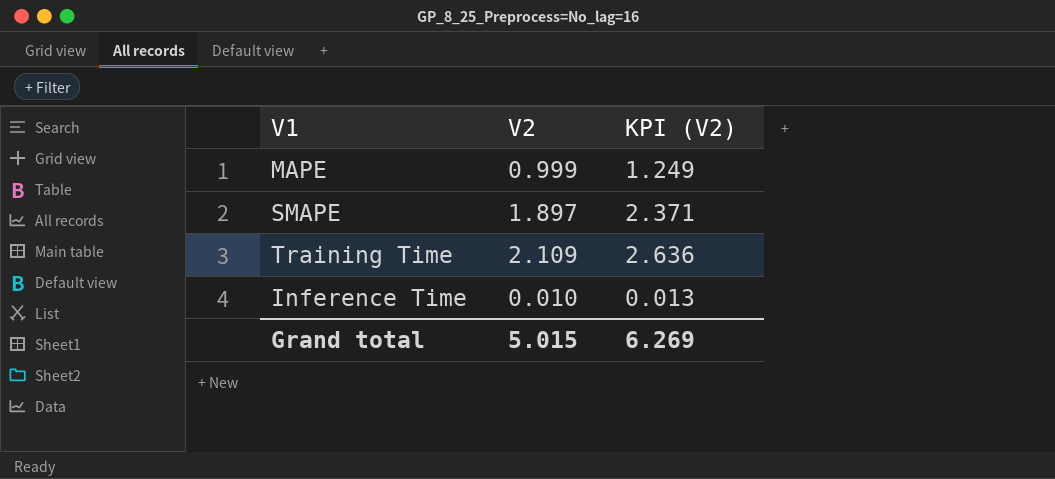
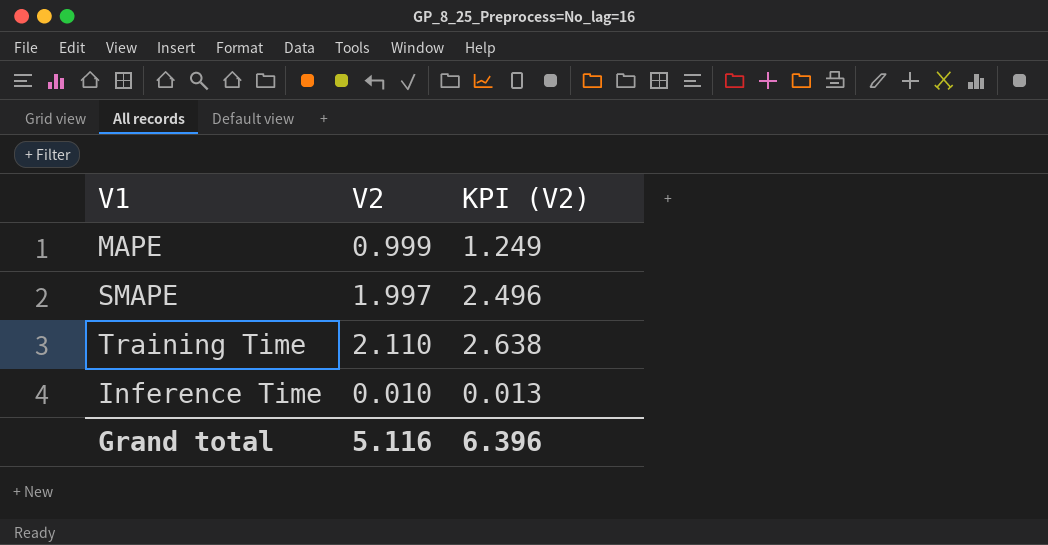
SMAPE | V2: 1.897 -> 1.997
SMAPE | KPI (V2): 2.371 -> 2.496
Training Time | V2: 2.109 -> 2.110
Training Time | KPI (V2): 2.636 -> 2.638
Grand total | V2: 5.015 -> 5.116
Grand total | KPI (V2): 6.269 -> 6.396

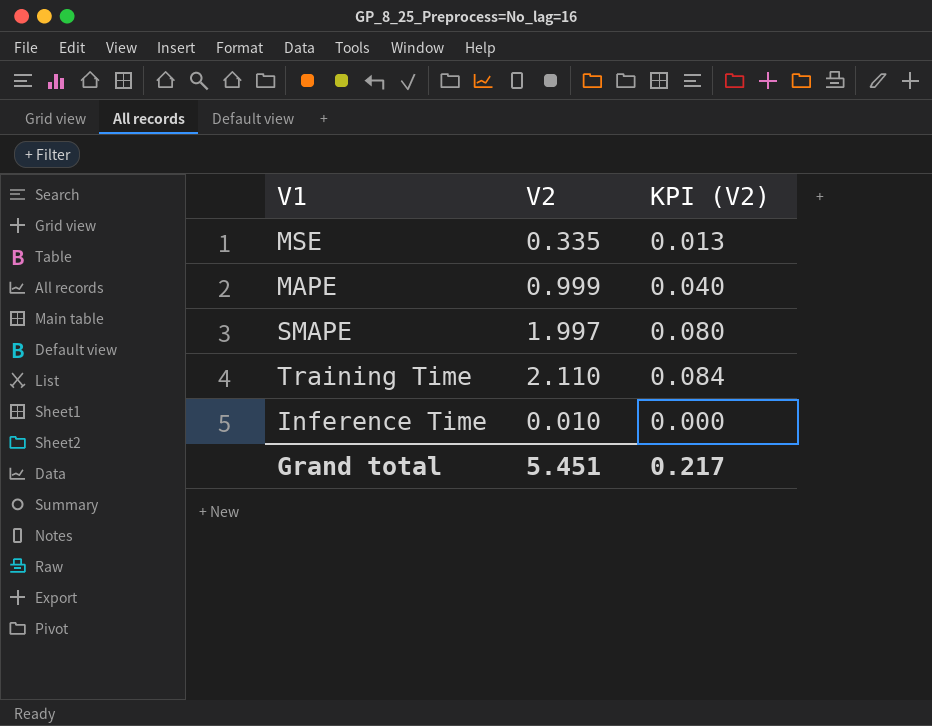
column KPI (V2) | formula: [V2] * 1.25 -> [V2] * 0.04
row MSE: none -> 0.335 | 0.013
Grand total | V2: 5.116 -> 5.451
Grand total | KPI (V2): 6.396 -> 0.217

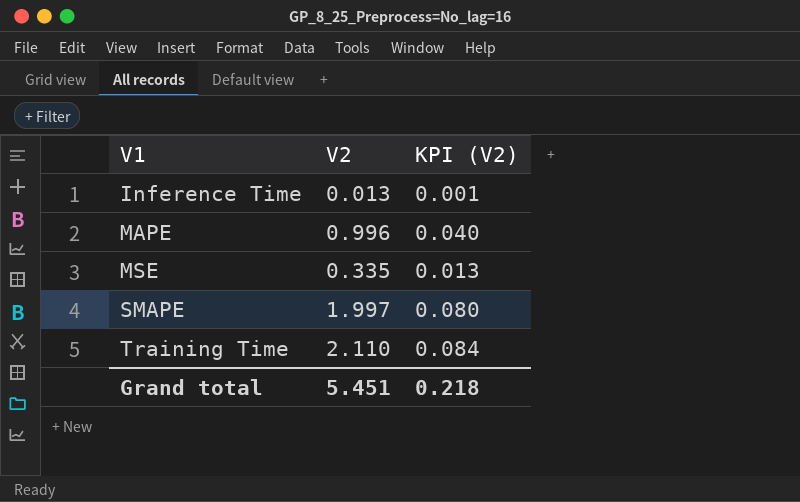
row order: none -> V1 ascending
Inference Time | V2: 0.010 -> 0.013
Inference Time | KPI (V2): 0.000 -> 0.001
MAPE | V2: 0.999 -> 0.996
Grand total | KPI (V2): 0.217 -> 0.218

